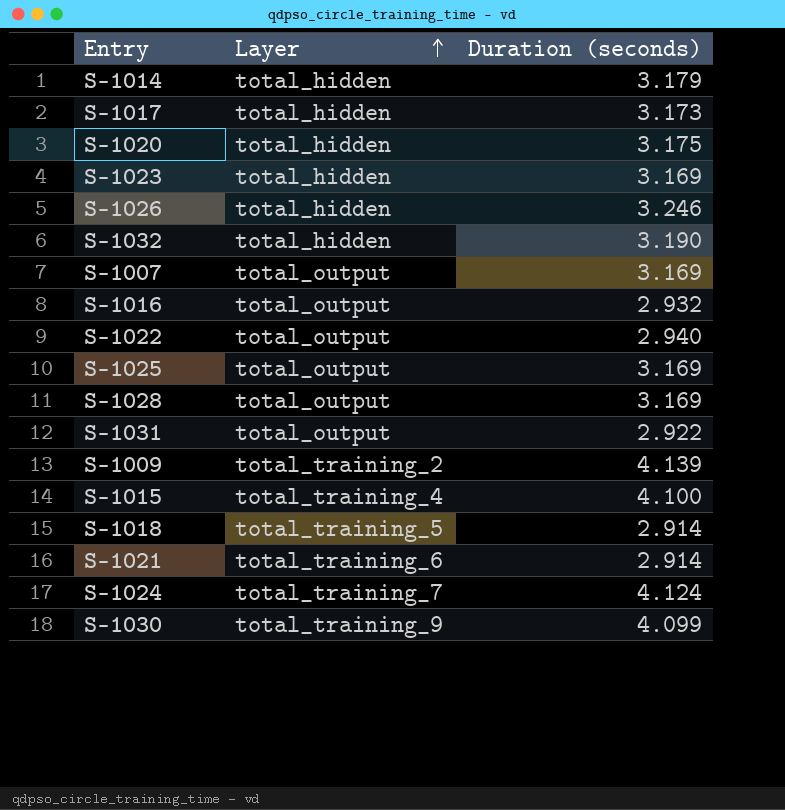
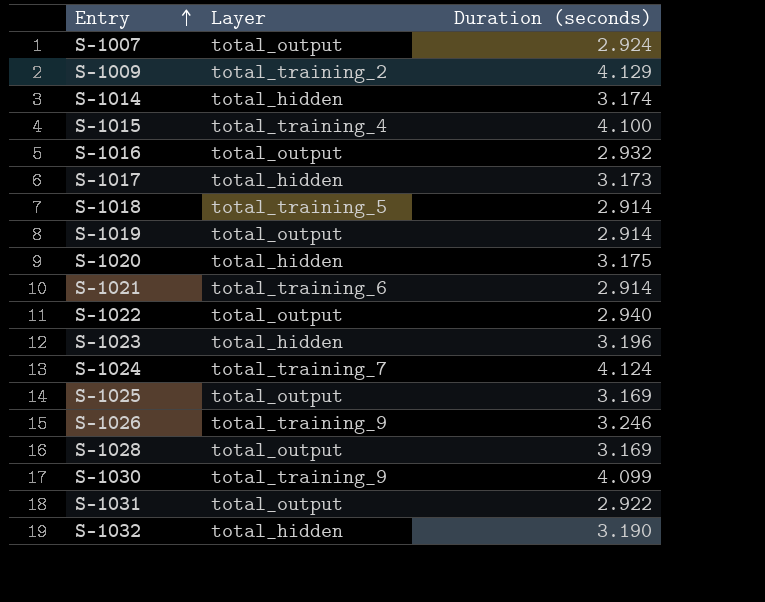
row order: Layer ascending -> Entry ascending
S-1007 | Duration (seconds): 3.169 -> 2.924
S-1009 | Duration (seconds): 4.139 -> 4.129
S-1014 | Duration (seconds): 3.179 -> 3.174
row S-1019: none -> total_output | 2.914
S-1023 | Duration (seconds): 3.169 -> 3.196
S-1026 | Layer: total_hidden -> total_training_9

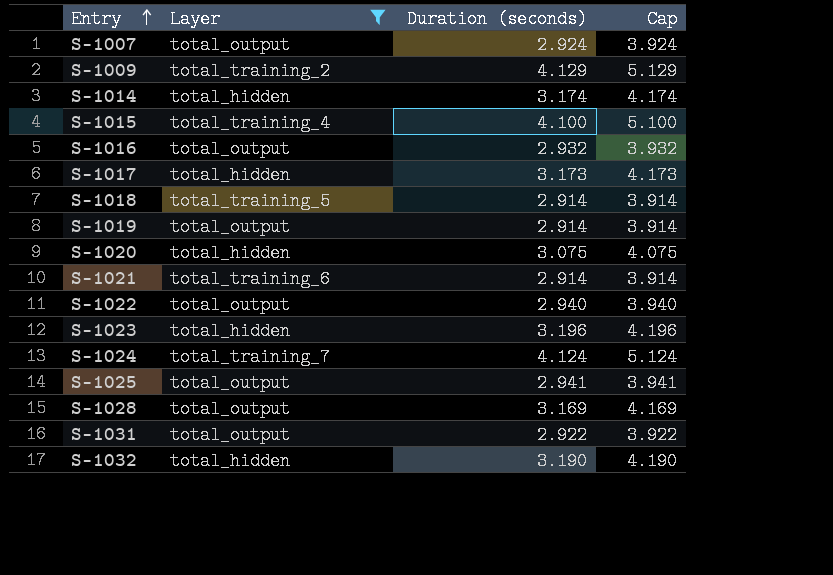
filter: none -> Layer != total_training_9
column Cap | formula: none -> [Duration (seconds)] + 1
S-1020 | Duration (seconds): 3.175 -> 3.075
S-1025 | Duration (seconds): 3.169 -> 2.941

